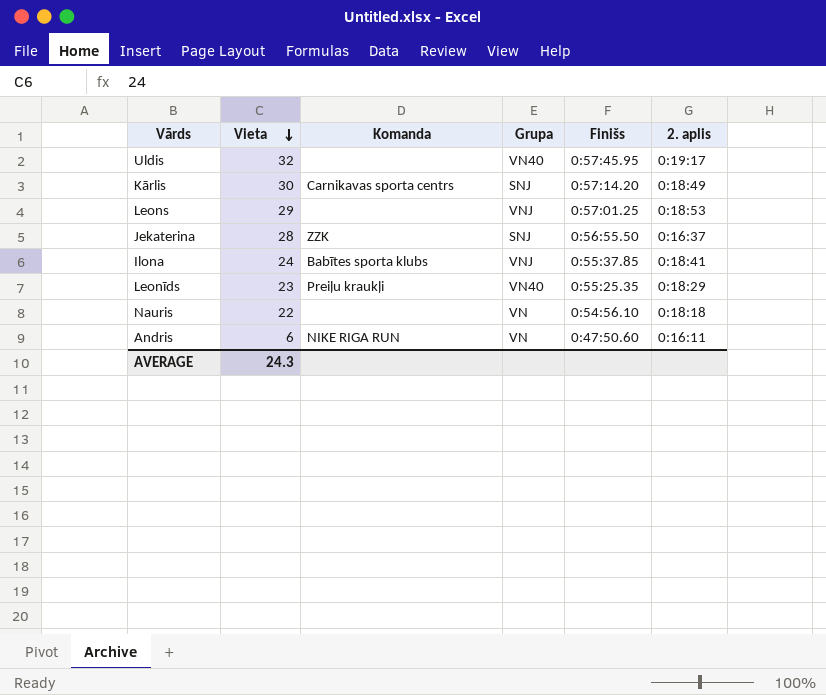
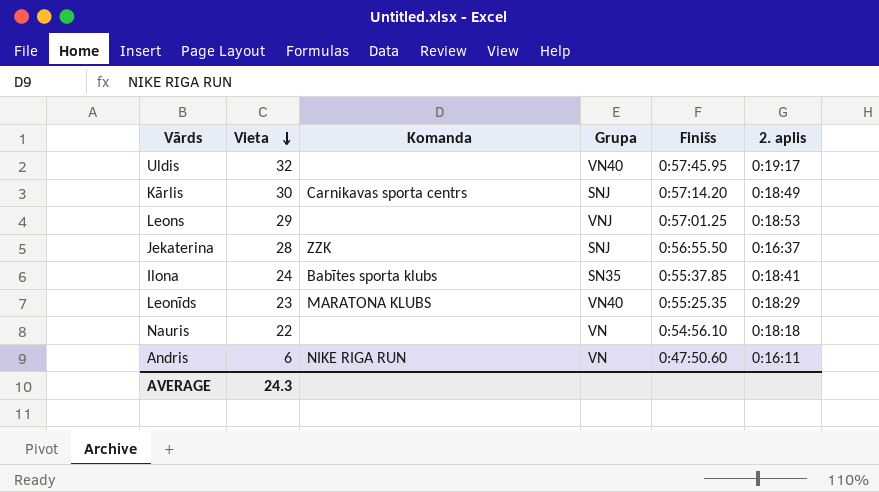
Ilona | Grupa: VNJ -> SN35
Leonīds | Komanda: Preiļu kraukļi -> MARATONA KLUBS

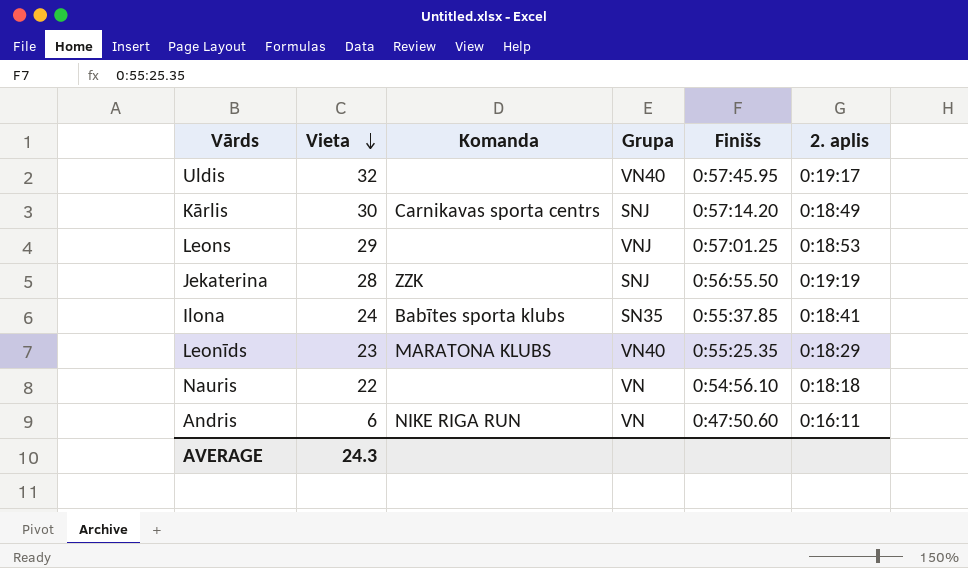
Jekaterina | 2. aplis: 0:16:37 -> 0:19:19

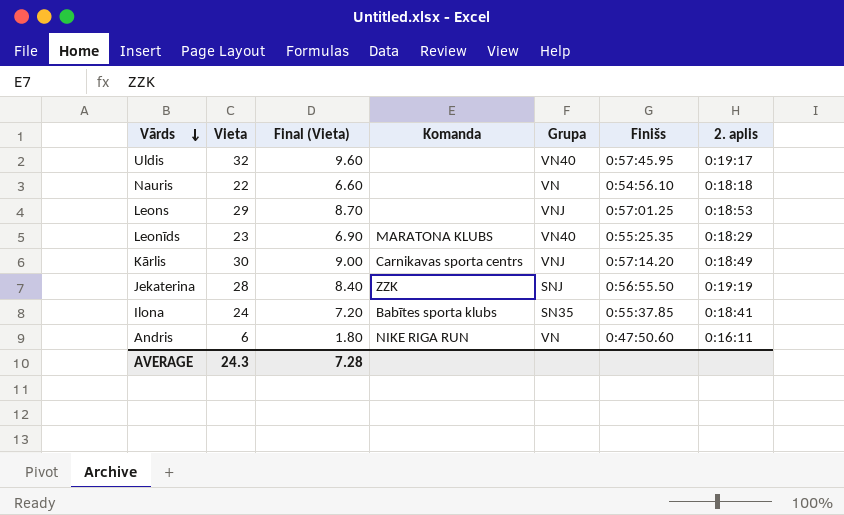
row order: Vieta descending -> Vārds descending
column Final (Vieta) | formula: none -> [Vieta] * 0.3
Kārlis | Grupa: SNJ -> VNJ

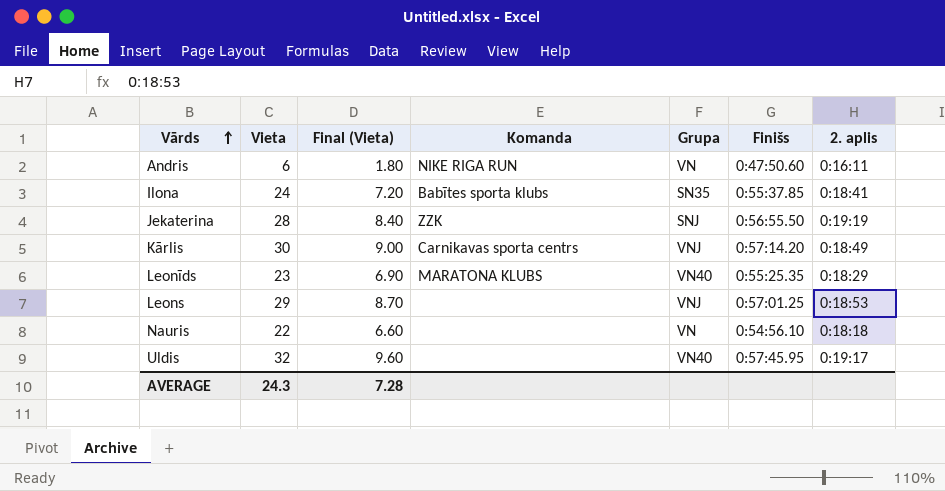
row order: Vārds descending -> Vārds ascending

